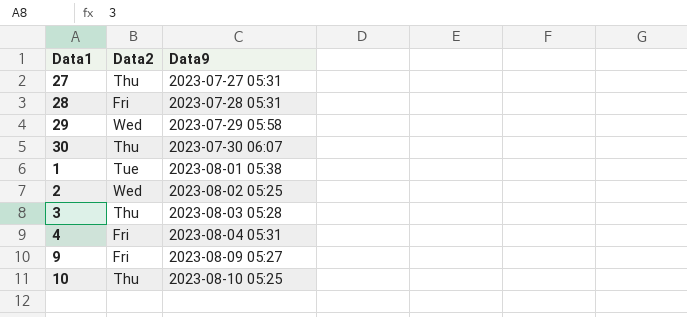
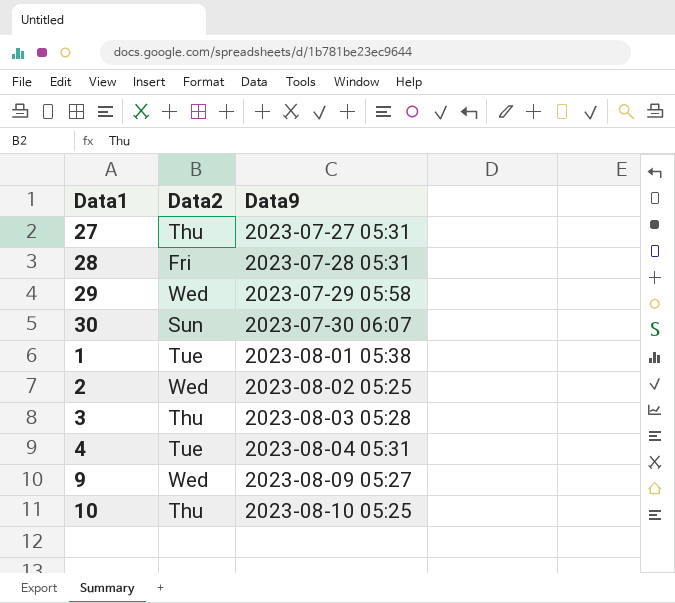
30 | Data2: Thu -> Sun
4 | Data2: Fri -> Tue
9 | Data2: Fri -> Wed

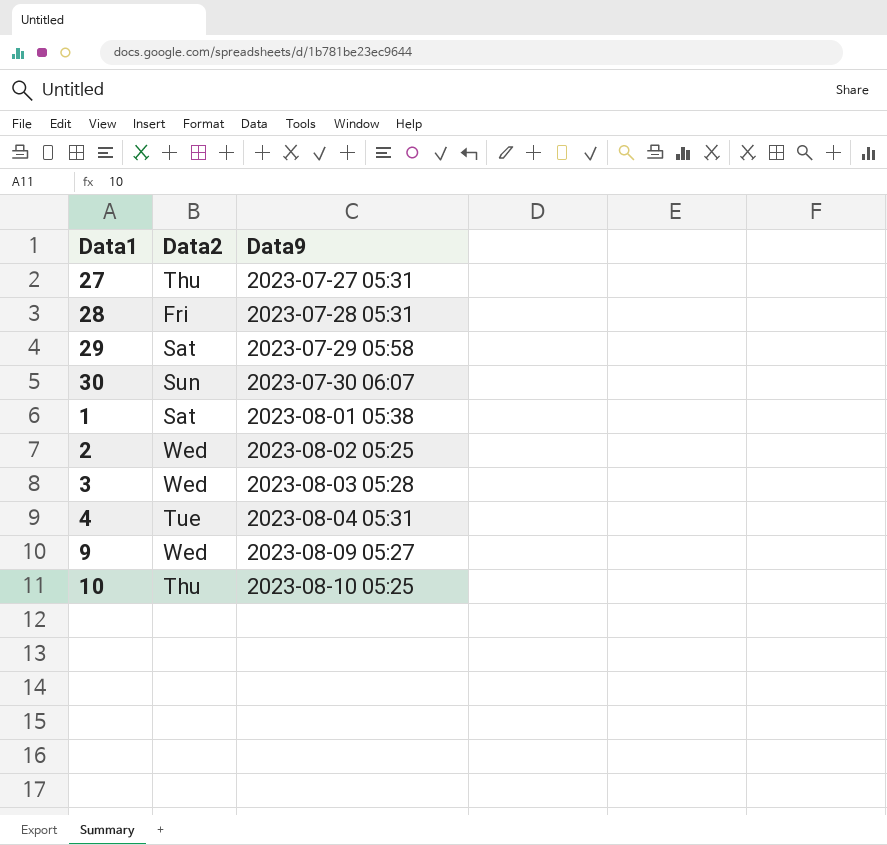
29 | Data2: Wed -> Sat
1 | Data2: Tue -> Sat
3 | Data2: Thu -> Wed

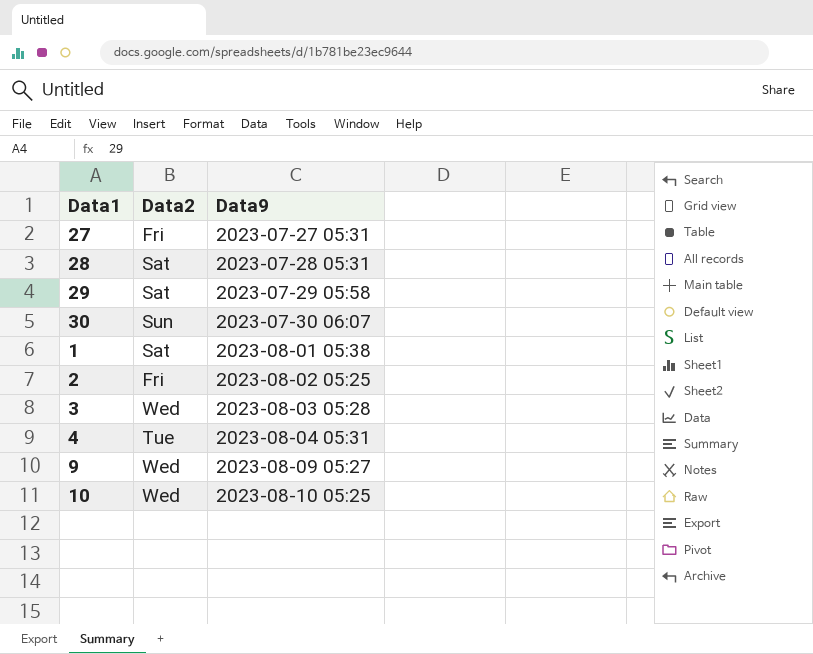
27 | Data2: Thu -> Fri
28 | Data2: Fri -> Sat
2 | Data2: Wed -> Fri
10 | Data2: Thu -> Wed

